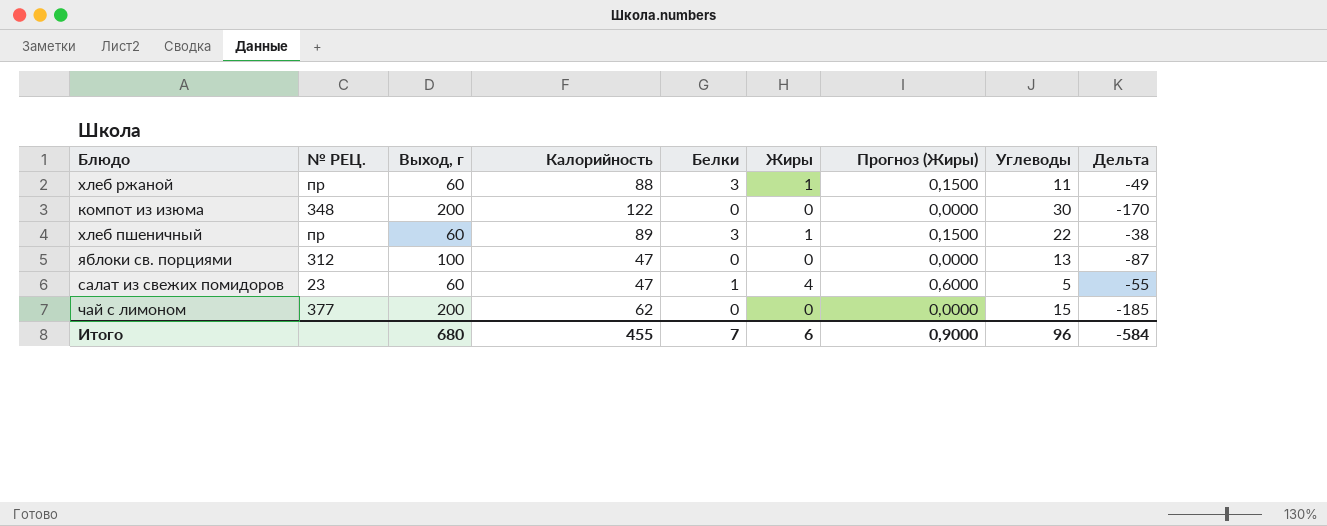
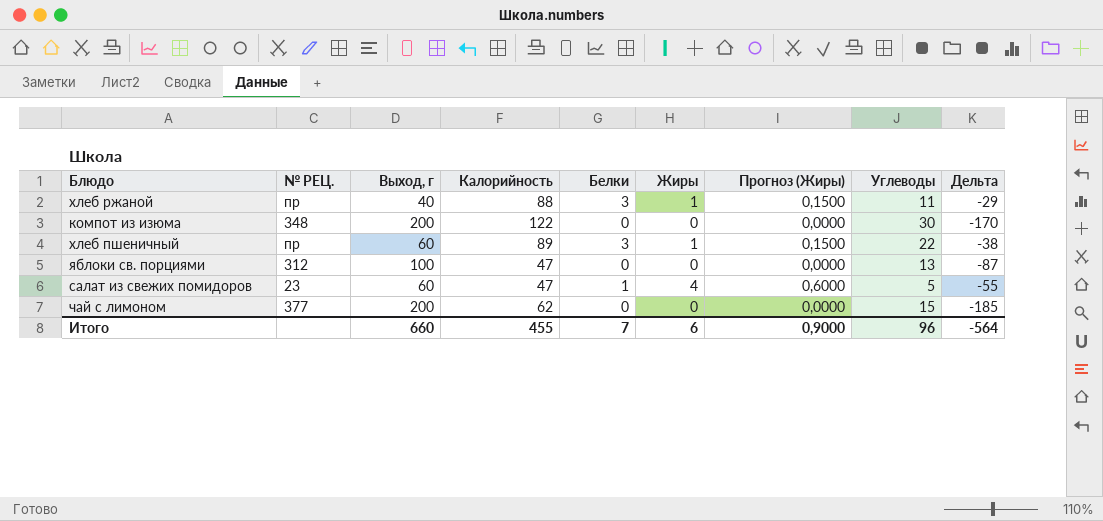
хлеб ржаной | Выход, г: 60 -> 40
хлеб ржаной | Дельта: -49 -> -29
Итого | Выход, г: 680 -> 660
Итого | Дельта: -584 -> -564

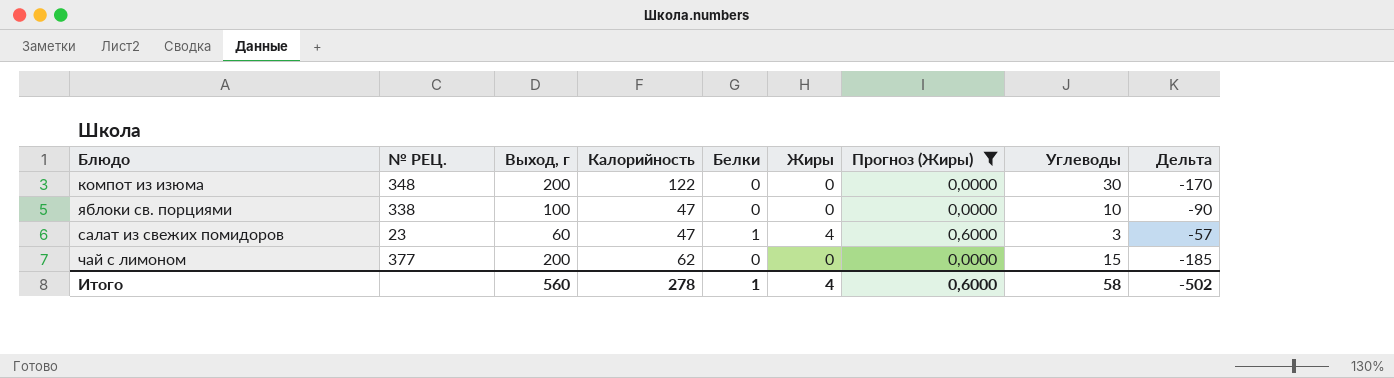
filter: none -> Прогноз (Жиры) != 0,1500
яблоки св. порциями | № РЕЦ.: 312 -> 338
яблоки св. порциями | Углеводы: 13 -> 10
яблоки св. порциями | Дельта: -87 -> -90
салат из свежих помидоров | Углеводы: 5 -> 3
салат из свежих помидоров | Дельта: -55 -> -57
Итого | Выход, г: 660 -> 560
Итого | Калорийность: 455 -> 278
Итого | Белки: 7 -> 1
Итого | Жиры: 6 -> 4
Итого | Прогноз (Жиры): 0,9000 -> 0,6000
Итого | Углеводы: 96 -> 58
Итого | Дельта: -564 -> -502

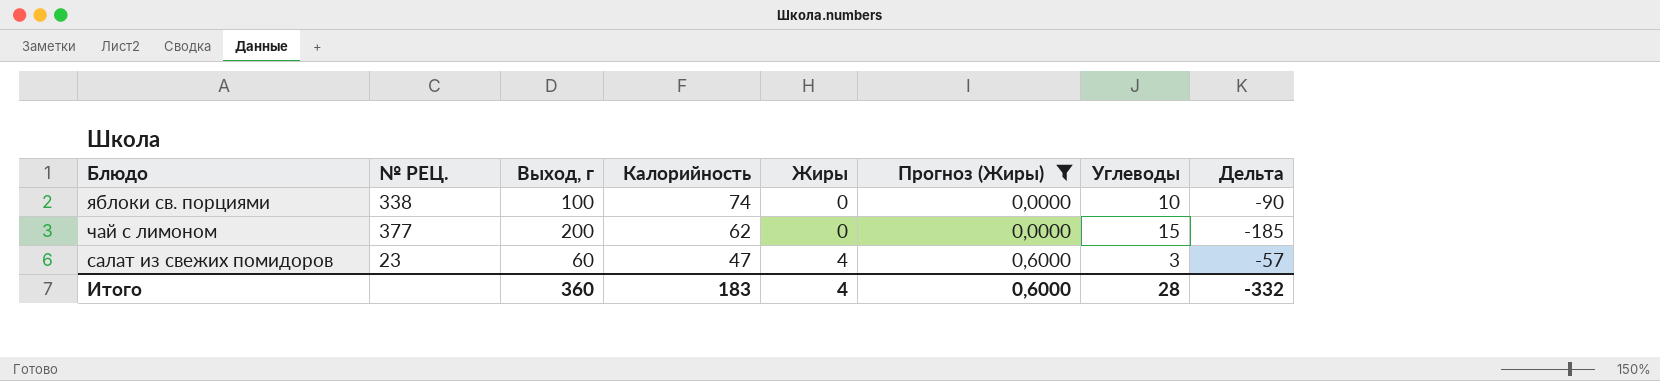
row order: none -> Блюдо descending
column Белки | position: 5 -> none
row компот из изюма: 348 | 200 | 122 | 0 | 0 | 0,0000 | 30 | -170 -> none
яблоки св. порциями | Калорийность: 47 -> 74
Итого | Выход, г: 560 -> 360
Итого | Калорийность: 278 -> 183
Итого | Углеводы: 58 -> 28
Итого | Дельта: -502 -> -332

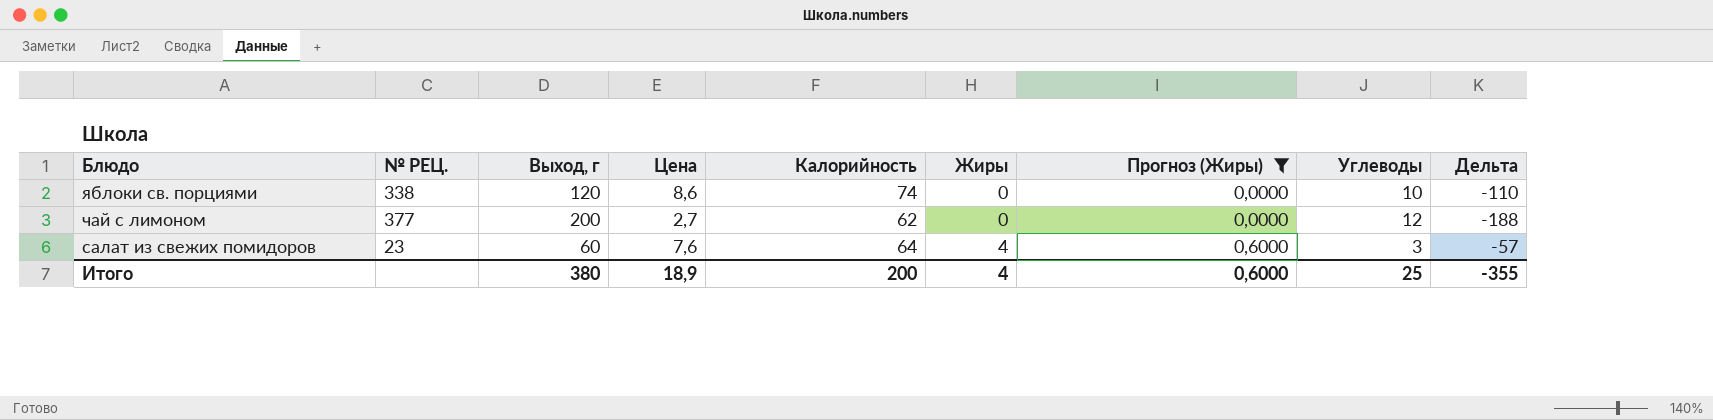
column Цена | position: none -> 4
яблоки св. порциями | Выход, г: 100 -> 120
яблоки св. порциями | Дельта: -90 -> -110
чай с лимоном | Углеводы: 15 -> 12
чай с лимоном | Дельта: -185 -> -188
салат из свежих помидоров | Калорийность: 47 -> 64
Итого | Выход, г: 360 -> 380
Итого | Калорийность: 183 -> 200
Итого | Углеводы: 28 -> 25
Итого | Дельта: -332 -> -355

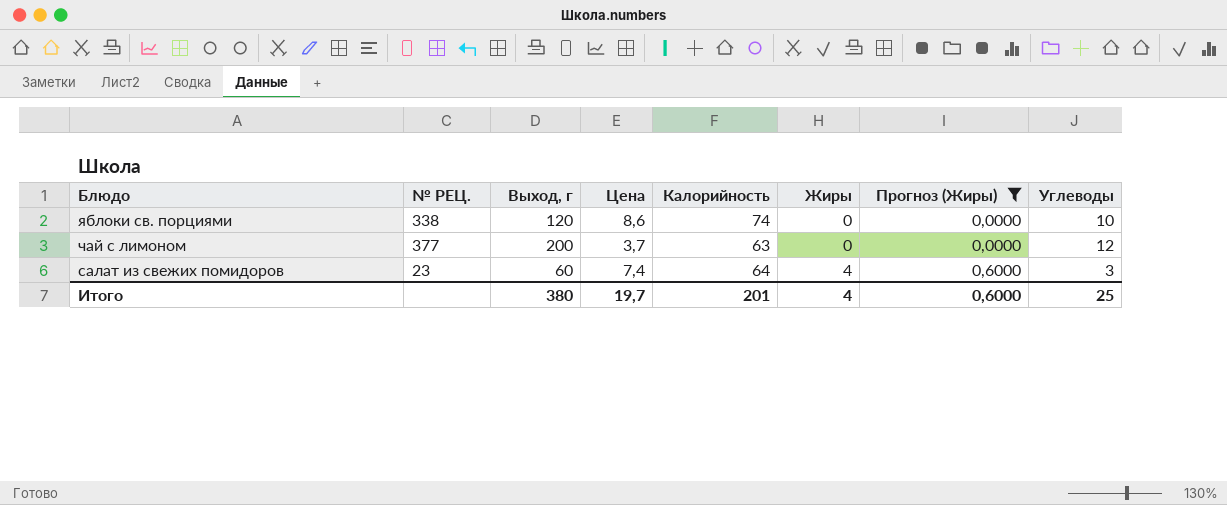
column Дельта | formula: [Углеводы] - [Выход, г] -> none
чай с лимоном | Цена: 2,7 -> 3,7
чай с лимоном | Калорийность: 62 -> 63
салат из свежих помидоров | Цена: 7,6 -> 7,4
Итого | Цена: 18,9 -> 19,7
Итого | Калорийность: 200 -> 201

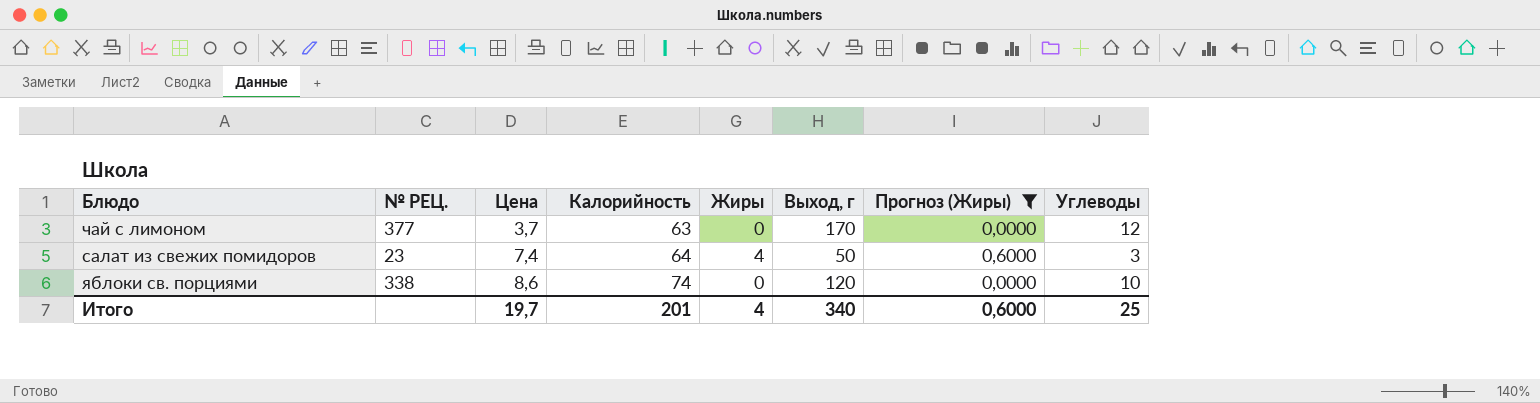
row order: Блюдо descending -> Цена ascending
column Выход, г | position: 3 -> 6
чай с лимоном | Выход, г: 200 -> 170
салат из свежих помидоров | Выход, г: 60 -> 50
Итого | Выход, г: 380 -> 340

